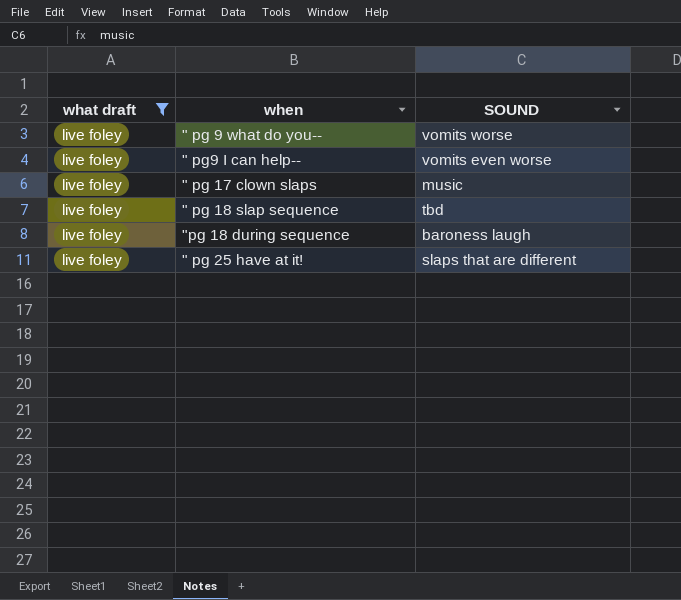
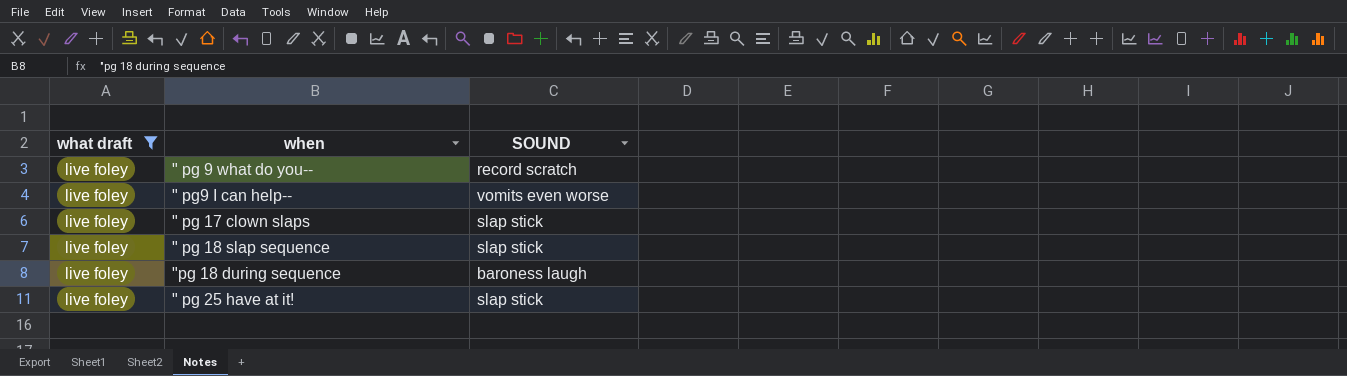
" pg 9 what do you-- | SOUND: vomits worse -> record scratch
" pg 17 clown slaps | SOUND: music -> slap stick
" pg 18 slap sequence | SOUND: tbd -> slap stick
" pg 25 have at it! | SOUND: slaps that are different -> slap stick

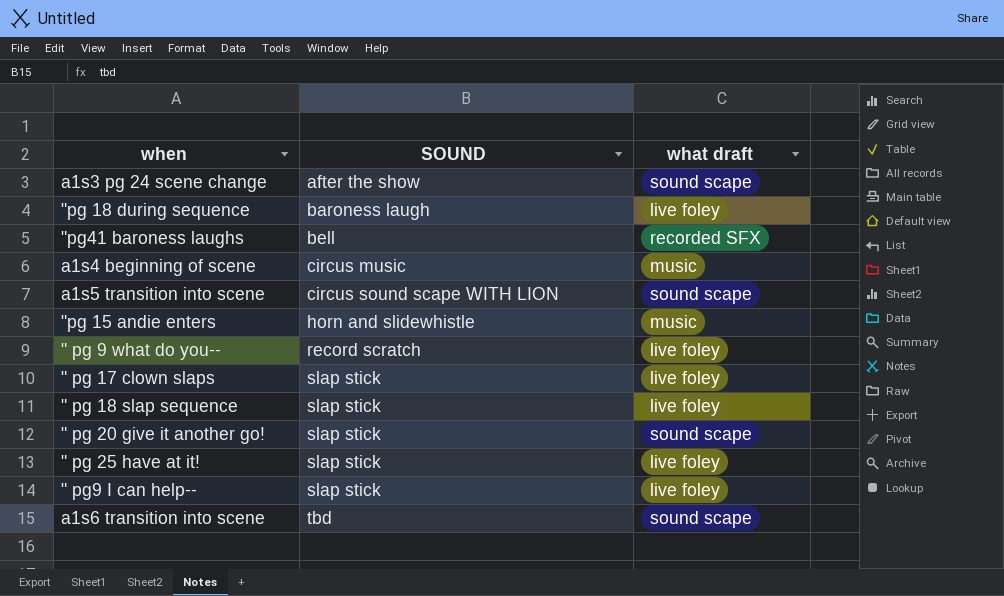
filter: what draft = live foley -> none
row order: none -> SOUND ascending
column what draft | position: 1 -> 3
" pg9 I can help-- | SOUND: vomits even worse -> slap stick

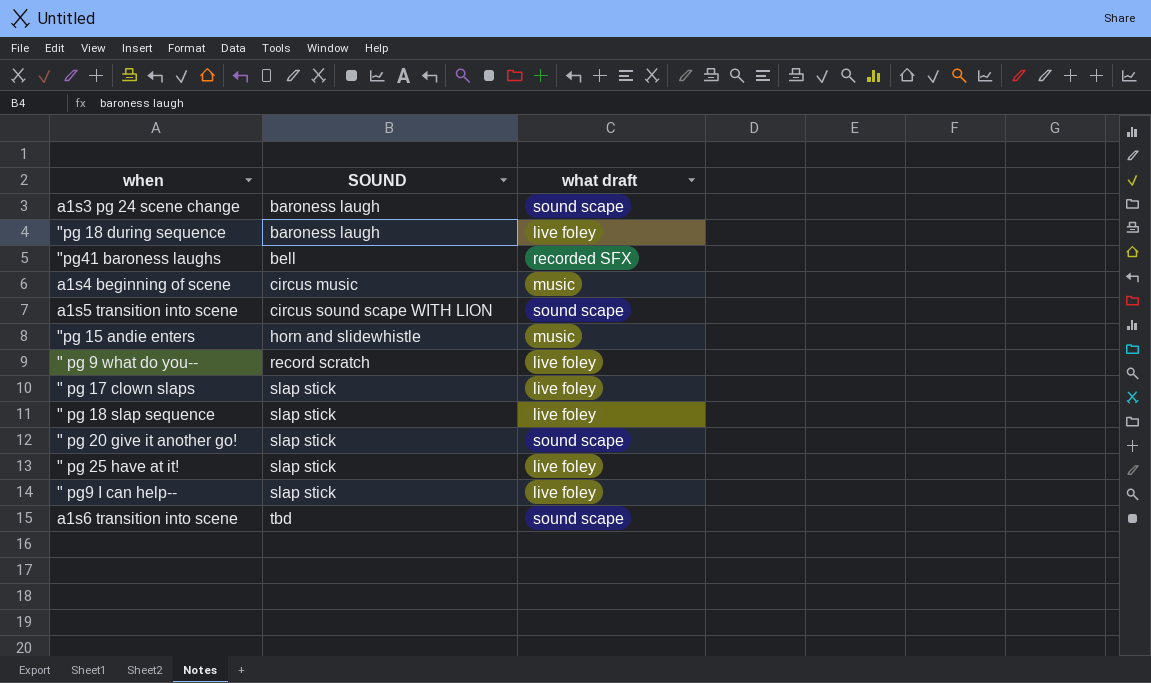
a1s3 pg 24 scene change | SOUND: after the show -> baroness laugh

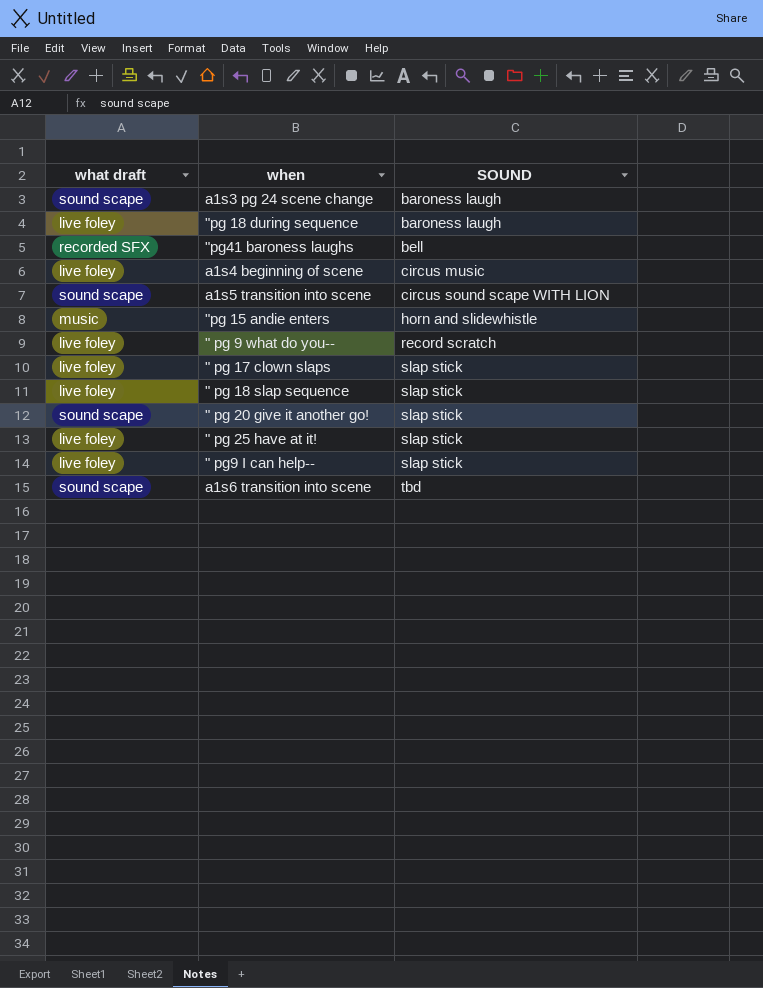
column what draft | position: 3 -> 1
a1s4 beginning of scene | what draft: music -> live foley

